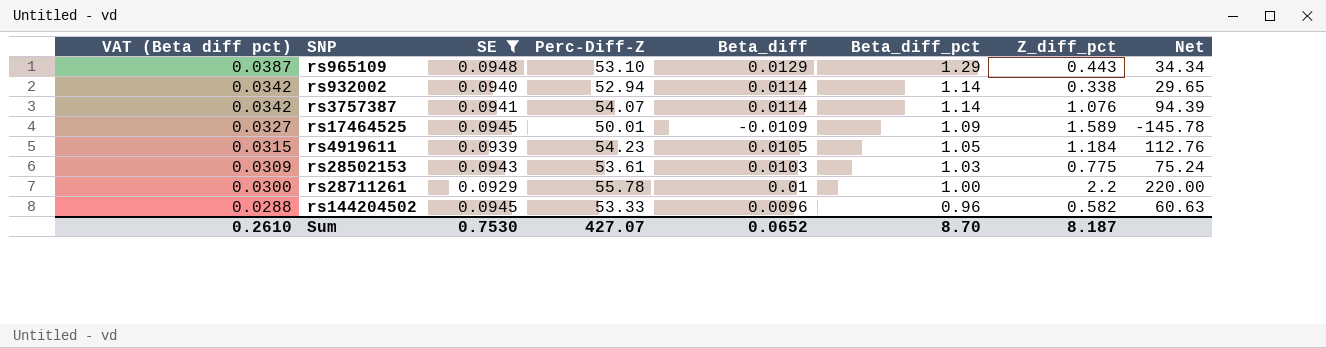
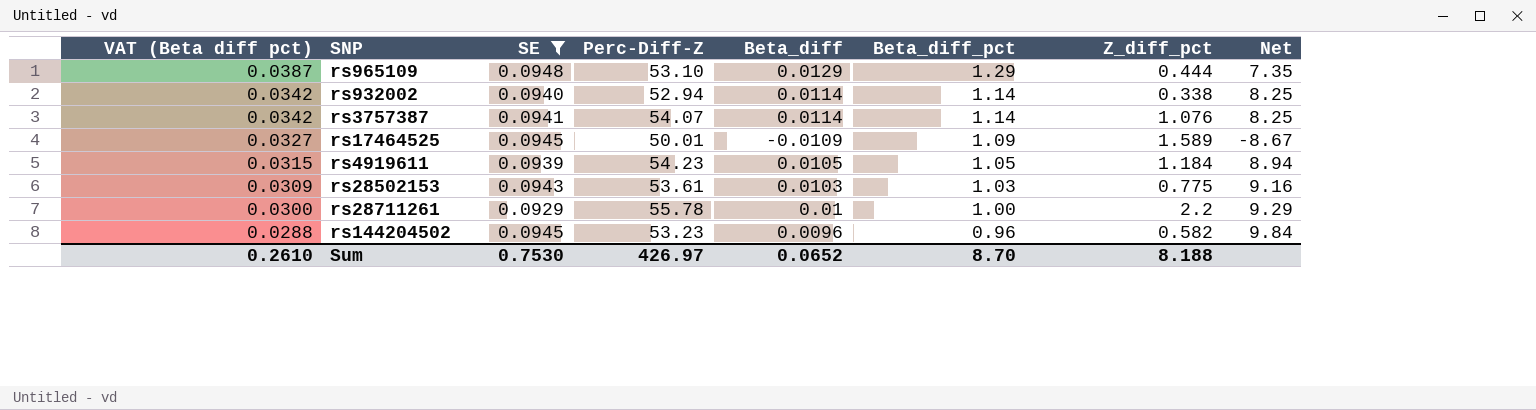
column Net | formula: [Z_diff_pct] / [Beta_diff] -> [SE] / [Beta_diff]
rs965109 | Z_diff_pct: 0.443 -> 0.444
rs144204502 | Perc-Diff-Z: 53.33 -> 53.23
Sum | Perc-Diff-Z: 427.07 -> 426.97
Sum | Z_diff_pct: 8.187 -> 8.188

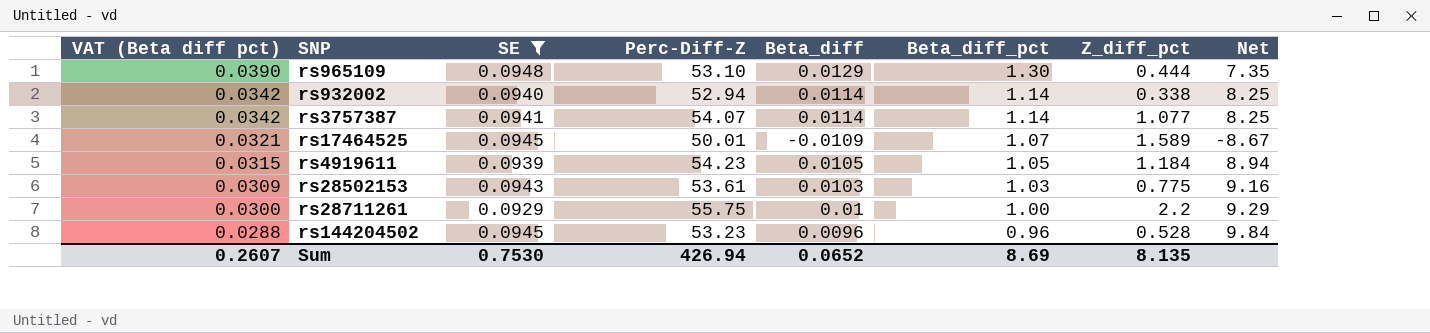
rs965109 | VAT (Beta diff pct): 0.0387 -> 0.0390
rs965109 | Beta_diff_pct: 1.29 -> 1.30
rs3757387 | Z_diff_pct: 1.076 -> 1.077
rs17464525 | VAT (Beta diff pct): 0.0327 -> 0.0321
rs17464525 | Beta_diff_pct: 1.09 -> 1.07
rs28711261 | Perc-Diff-Z: 55.78 -> 55.75
rs144204502 | Z_diff_pct: 0.582 -> 0.528
Sum | VAT (Beta diff pct): 0.2610 -> 0.2607
Sum | Perc-Diff-Z: 426.97 -> 426.94
Sum | Beta_diff_pct: 8.70 -> 8.69
Sum | Z_diff_pct: 8.188 -> 8.135

